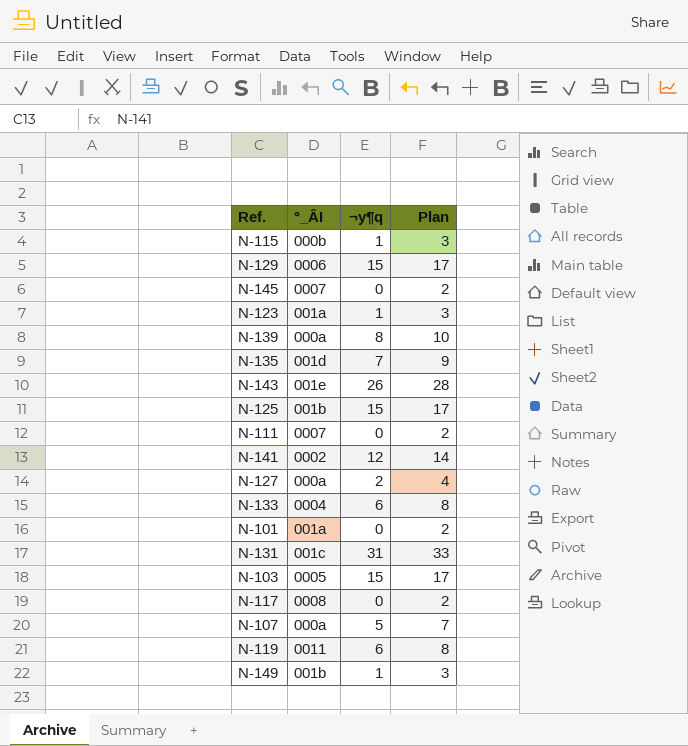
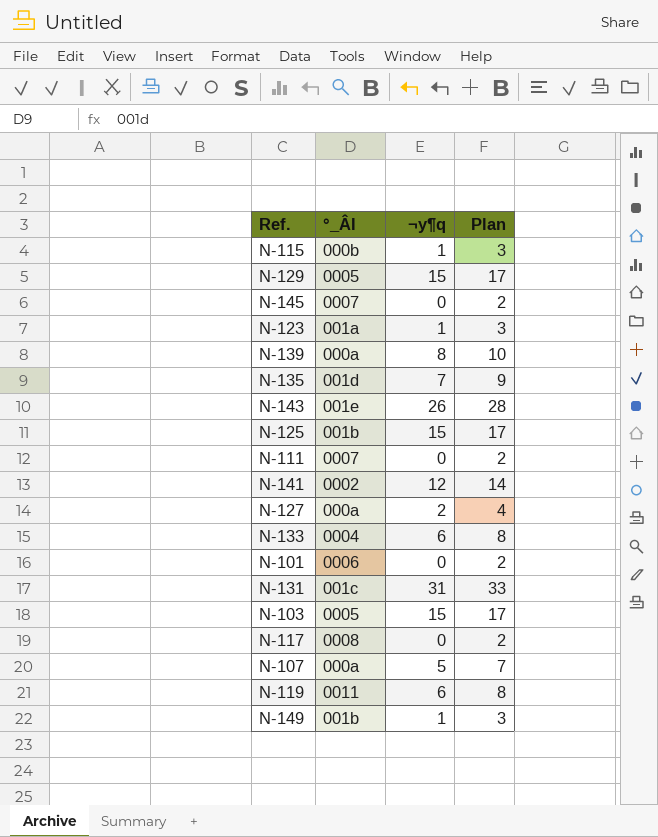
N-129 | °_ÂI: 0006 -> 0005
N-101 | °_ÂI: 001a -> 0006

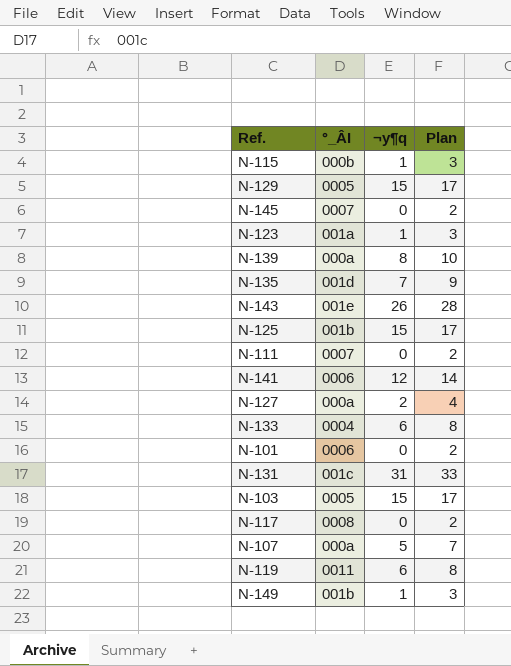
N-141 | °_ÂI: 0002 -> 0006

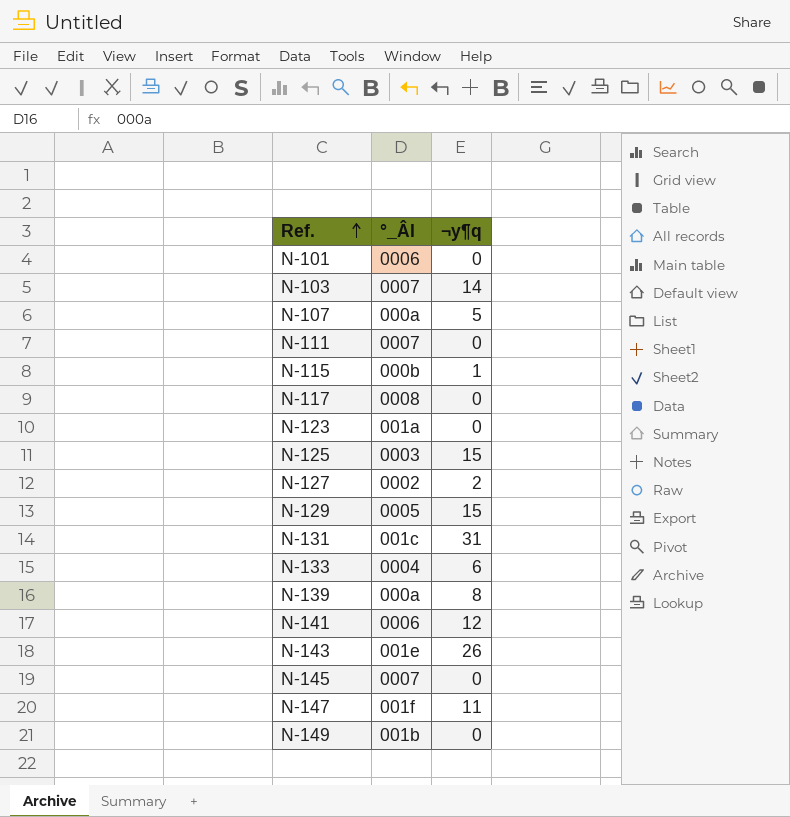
row order: none -> Ref. ascending
column Plan | formula: [¬y¶q] + 2 -> none
row N-135: 001d | 7 | 9 -> none
row N-119: 0011 | 6 | 8 -> none
N-103 | °_ÂI: 0005 -> 0007
N-103 | ¬y¶q: 15 -> 14
N-123 | ¬y¶q: 1 -> 0
N-125 | °_ÂI: 001b -> 0003
N-127 | °_ÂI: 000a -> 0002
row N-147: none -> 001f | 11
N-149 | ¬y¶q: 1 -> 0

